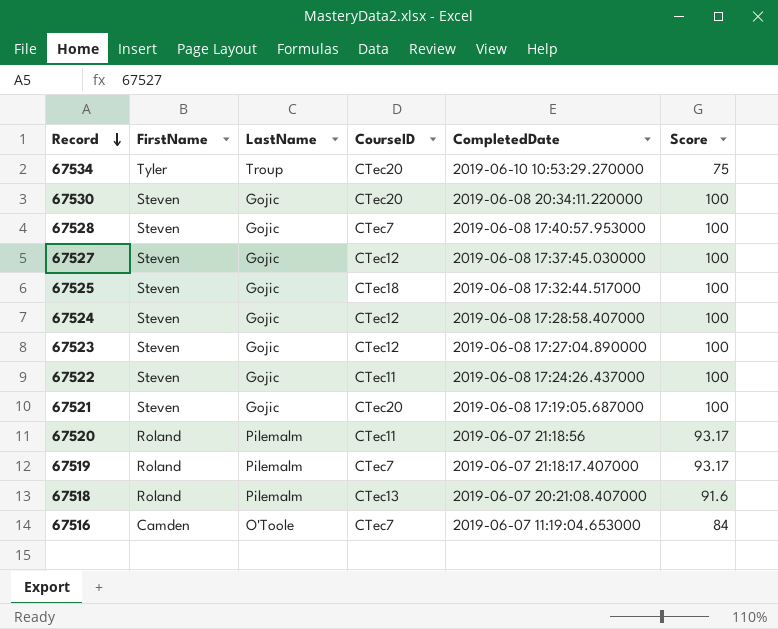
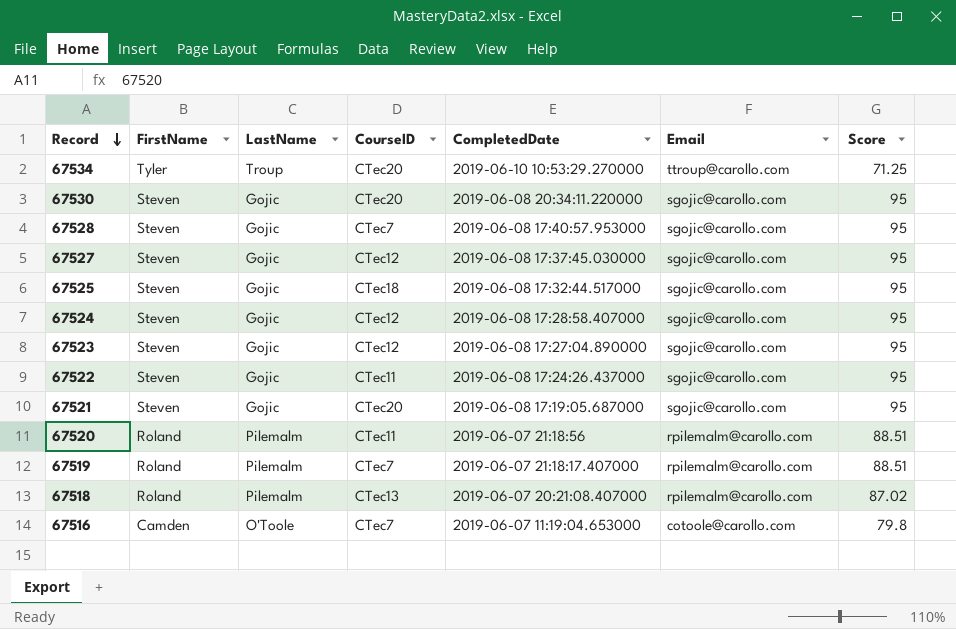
column Email | position: none -> 6
67534 | Score: 75 -> 71.25
67530 | Score: 100 -> 95
67528 | Score: 100 -> 95
67527 | Score: 100 -> 95
67525 | Score: 100 -> 95
67524 | Score: 100 -> 95
67523 | Score: 100 -> 95
67522 | Score: 100 -> 95
67521 | Score: 100 -> 95
67520 | Score: 93.17 -> 88.51
67519 | Score: 93.17 -> 88.51
67518 | Score: 91.6 -> 87.02
67516 | Score: 84 -> 79.8

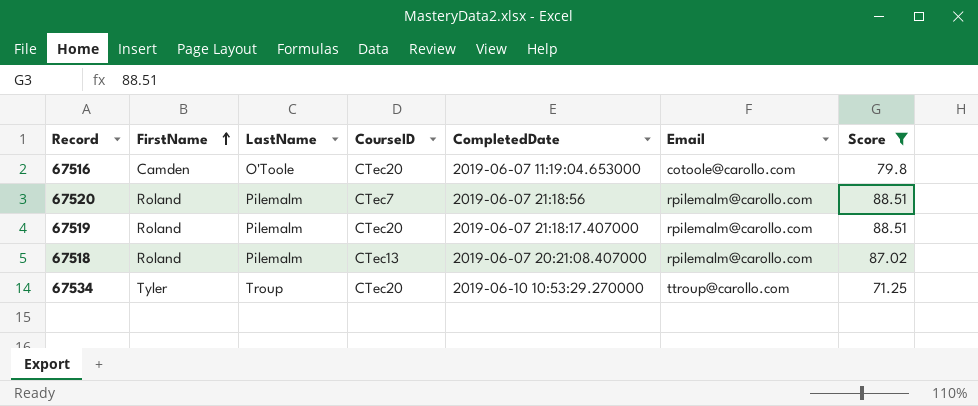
filter: none -> Score != 95
row order: Record descending -> FirstName ascending
67516 | CourseID: CTec7 -> CTec20
67520 | CourseID: CTec11 -> CTec7
67519 | CourseID: CTec7 -> CTec20

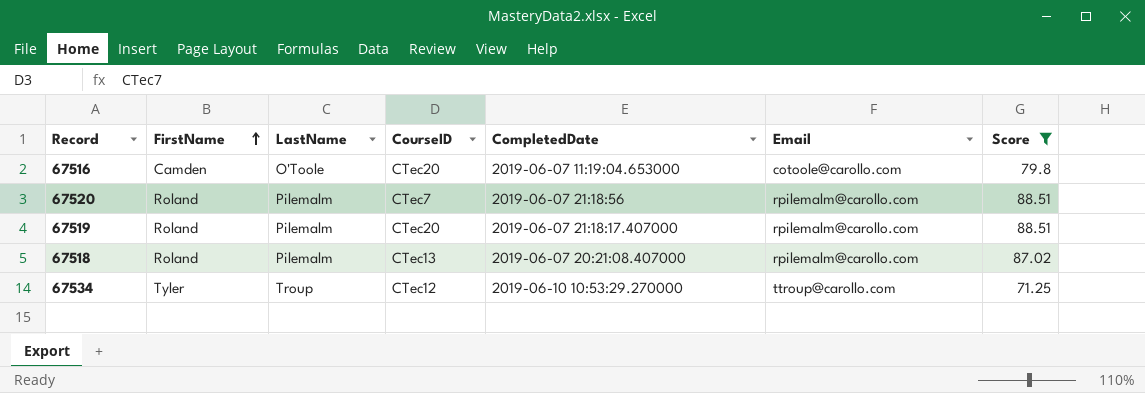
67534 | CourseID: CTec20 -> CTec12

